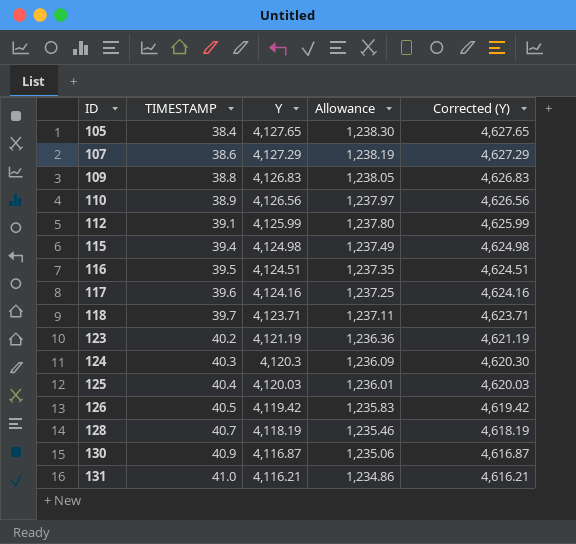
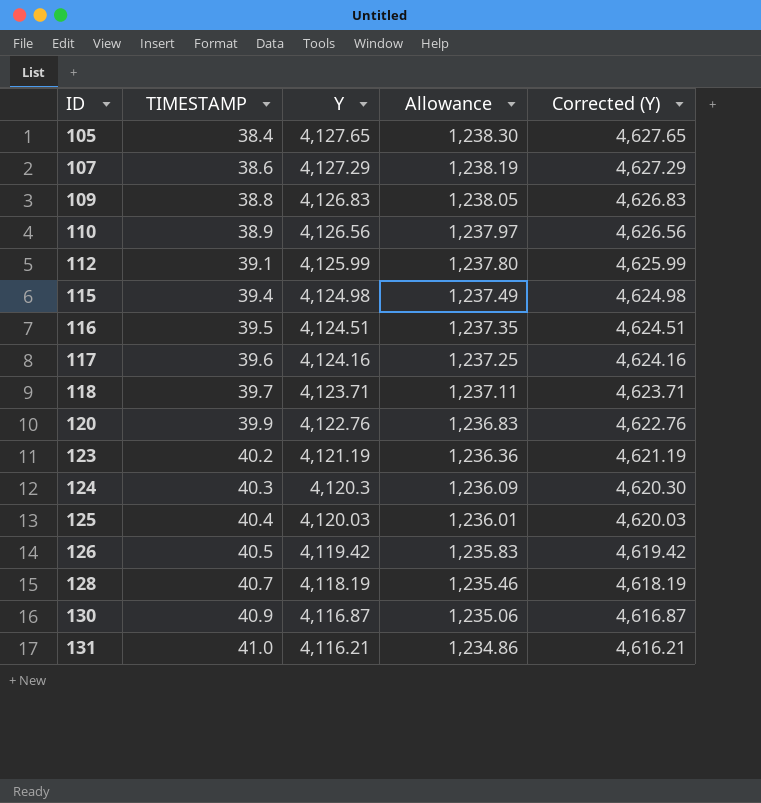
row 120: none -> 39.9 | 4,122.76 | 1,236.83 | 4,622.76

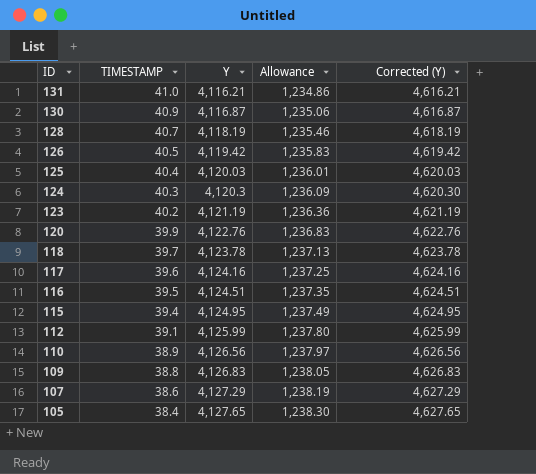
row order: ID ascending -> ID descending
118 | Y: 4,123.71 -> 4,123.78
118 | Allowance: 1,237.11 -> 1,237.13
118 | Corrected (Y): 4,623.71 -> 4,623.78
115 | Y: 4,124.98 -> 4,124.95
115 | Corrected (Y): 4,624.98 -> 4,624.95

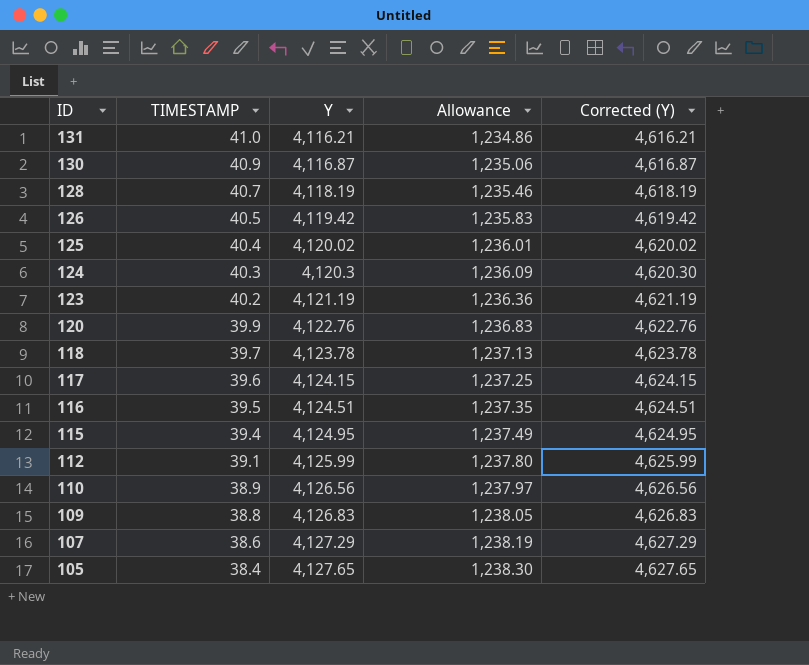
125 | Y: 4,120.03 -> 4,120.02
125 | Corrected (Y): 4,620.03 -> 4,620.02
117 | Y: 4,124.16 -> 4,124.15
117 | Corrected (Y): 4,624.16 -> 4,624.15

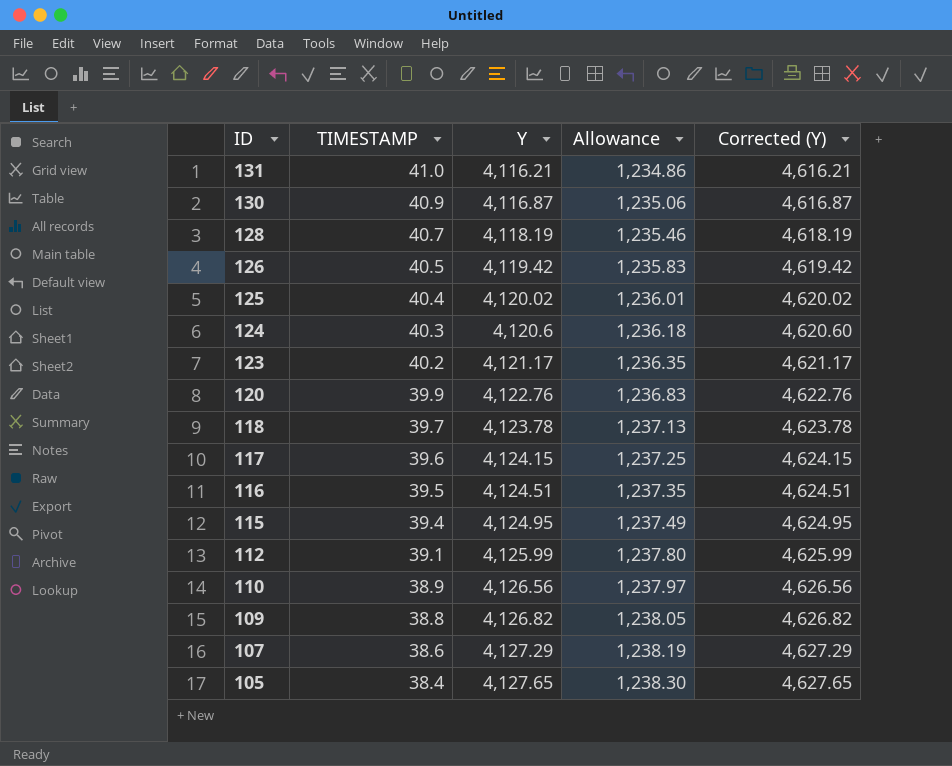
124 | Y: 4,120.3 -> 4,120.6
124 | Allowance: 1,236.09 -> 1,236.18
124 | Corrected (Y): 4,620.30 -> 4,620.60
123 | Y: 4,121.19 -> 4,121.17
123 | Allowance: 1,236.36 -> 1,236.35
123 | Corrected (Y): 4,621.19 -> 4,621.17
109 | Y: 4,126.83 -> 4,126.82
109 | Corrected (Y): 4,626.83 -> 4,626.82

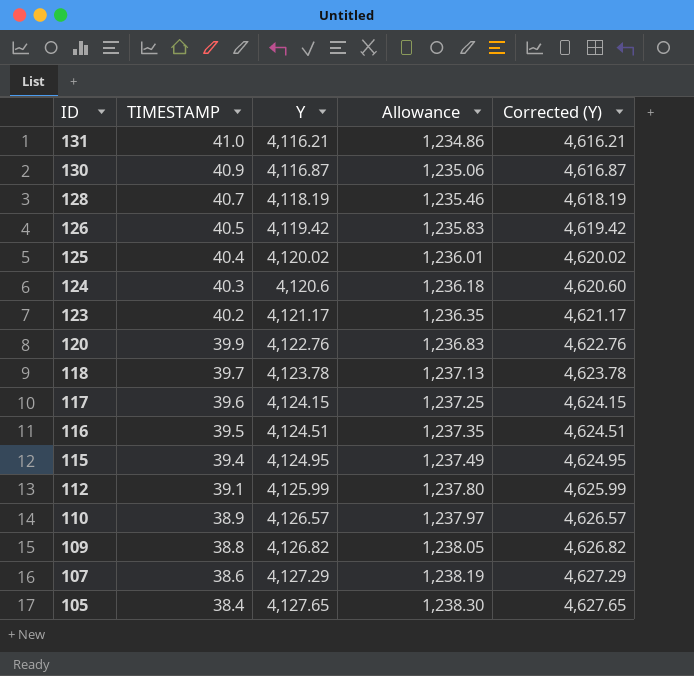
110 | Y: 4,126.56 -> 4,126.57
110 | Corrected (Y): 4,626.56 -> 4,626.57

